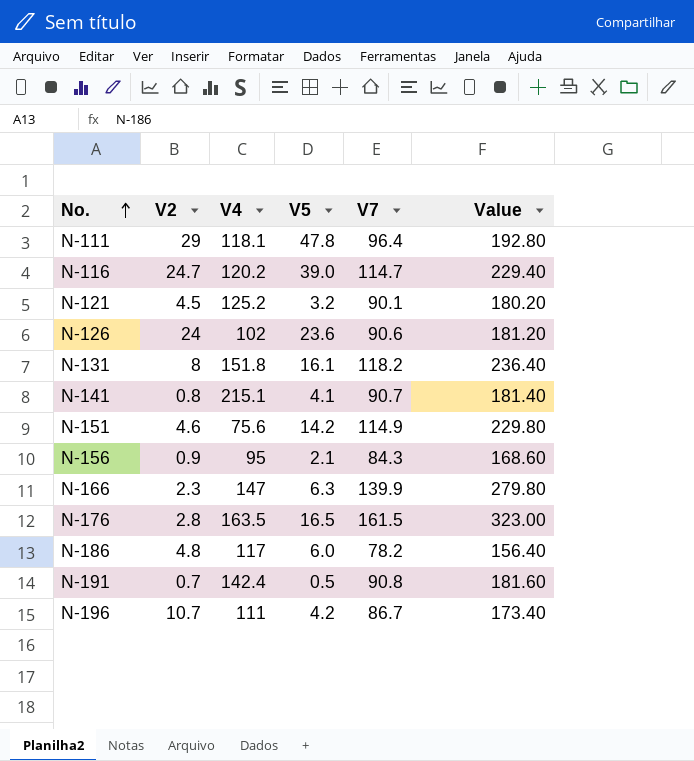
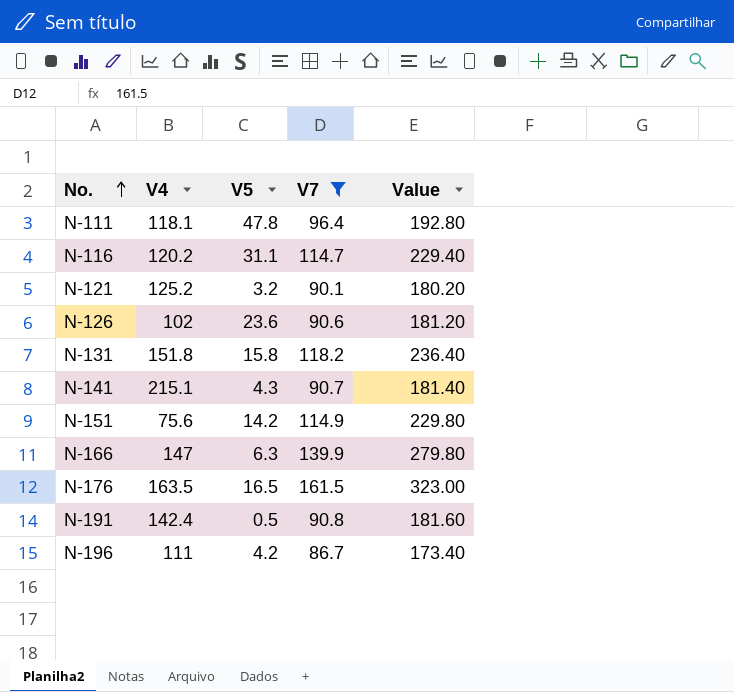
filter: none -> V7 >= 86.7
column V2 | position: 2 -> none
N-116 | V5: 39.0 -> 31.1
N-131 | V5: 16.1 -> 15.8
N-141 | V5: 4.1 -> 4.3

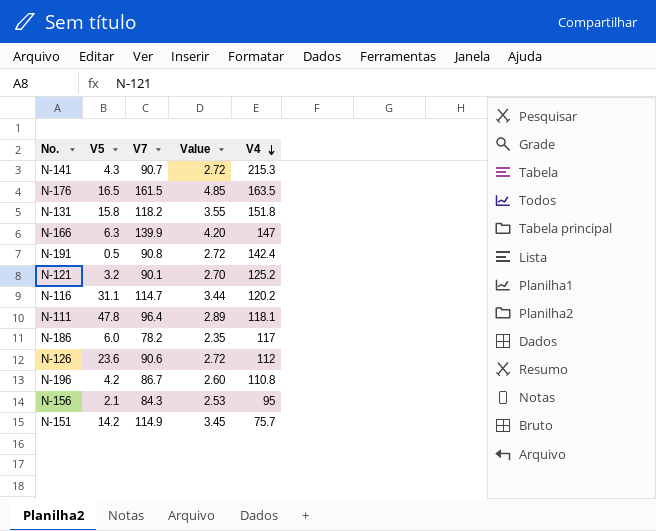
filter: V7 >= 86.7 -> none
row order: No. ascending -> V4 descending
column Value | formula: [V7] * 2 -> [V7] * 0.03
column V4 | position: 2 -> 5
N-141 | V4: 215.1 -> 215.3
N-126 | V4: 102 -> 112
N-196 | V4: 111 -> 110.8
N-151 | V4: 75.6 -> 75.7

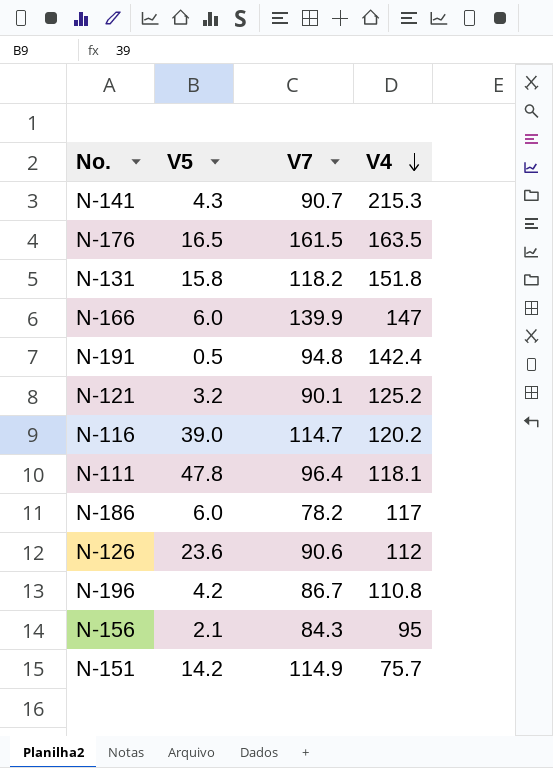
column Value | formula: [V7] * 0.03 -> none
N-166 | V5: 6.3 -> 6.0
N-191 | V7: 90.8 -> 94.8
N-116 | V5: 31.1 -> 39.0

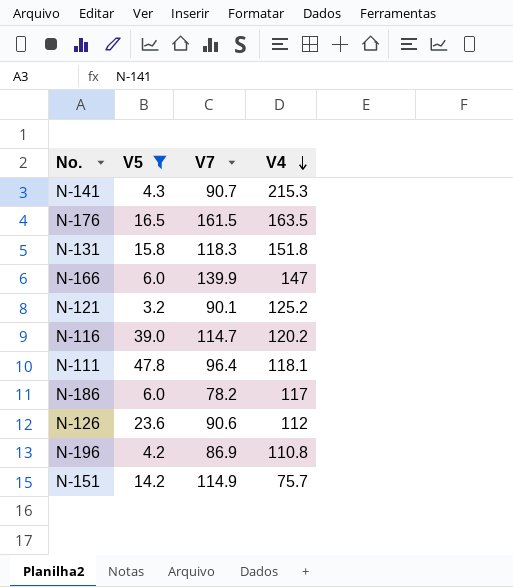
filter: none -> V5 >= 3.2
N-131 | V7: 118.2 -> 118.3
N-196 | V7: 86.7 -> 86.9

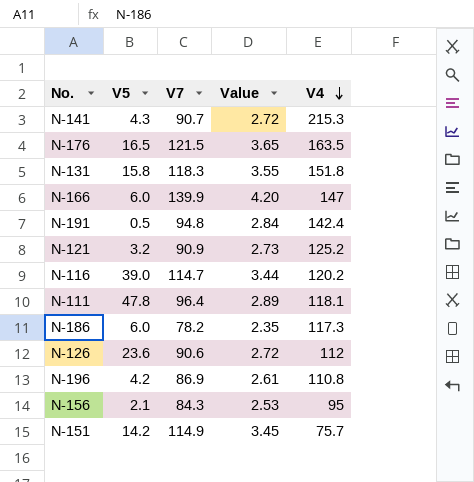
filter: V5 >= 3.2 -> none
column Value | formula: none -> [V7] * 0.03
N-176 | V7: 161.5 -> 121.5
N-121 | V7: 90.1 -> 90.9
N-186 | V4: 117 -> 117.3

